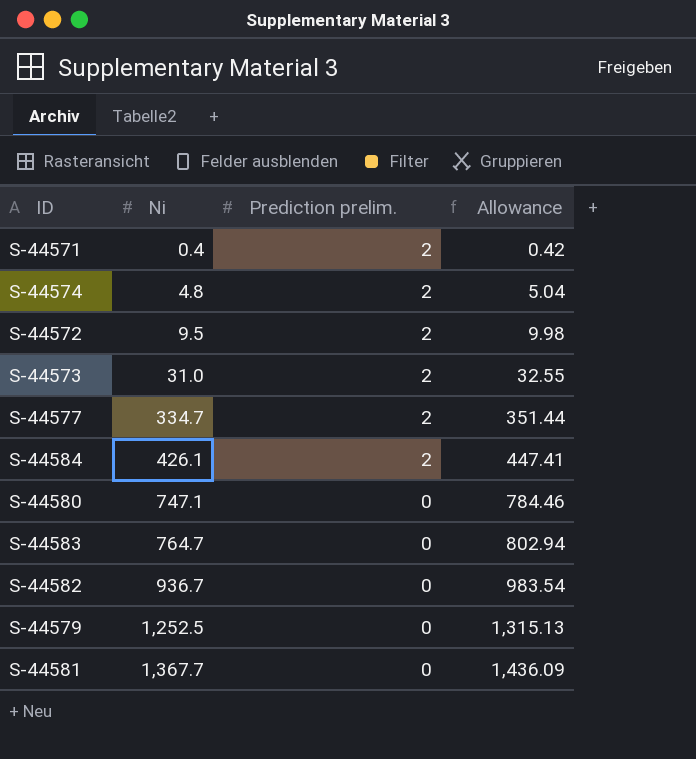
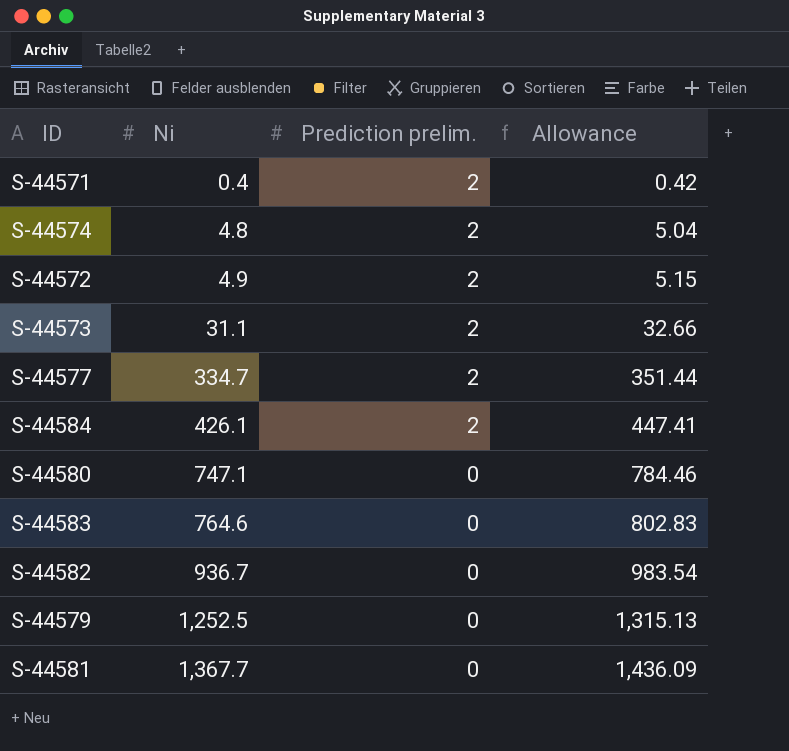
S-44572 | Ni: 9.5 -> 4.9
S-44572 | Allowance: 9.98 -> 5.15
S-44573 | Ni: 31.0 -> 31.1
S-44573 | Allowance: 32.55 -> 32.66
S-44583 | Ni: 764.7 -> 764.6
S-44583 | Allowance: 802.94 -> 802.83

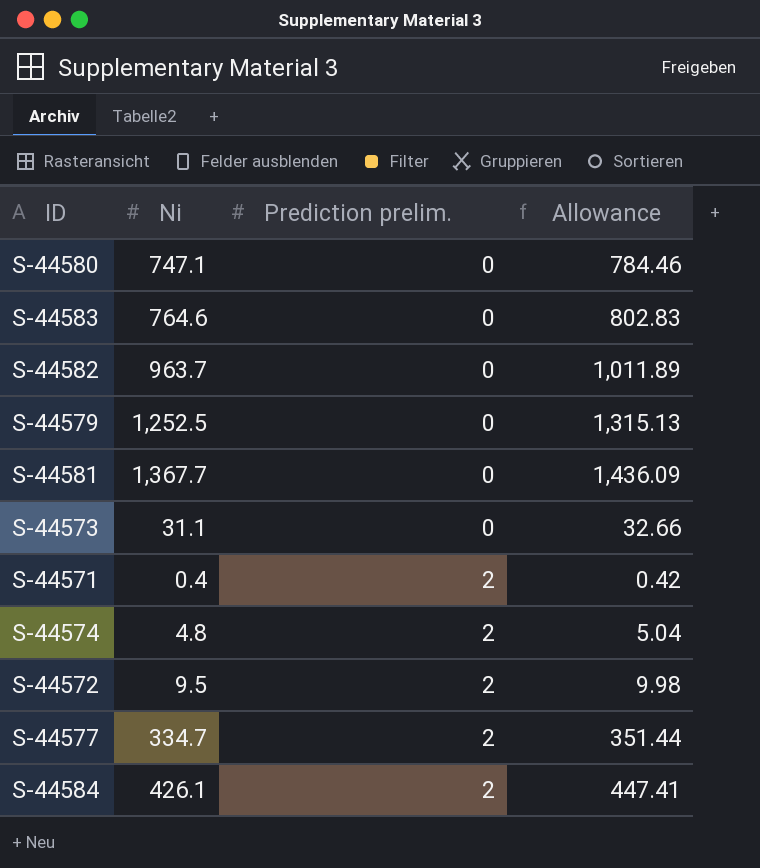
row order: Ni ascending -> Prediction prelim. ascending
S-44582 | Ni: 936.7 -> 963.7
S-44582 | Allowance: 983.54 -> 1,011.89
S-44573 | Prediction prelim.: 2 -> 0
S-44572 | Ni: 4.9 -> 9.5
S-44572 | Allowance: 5.15 -> 9.98

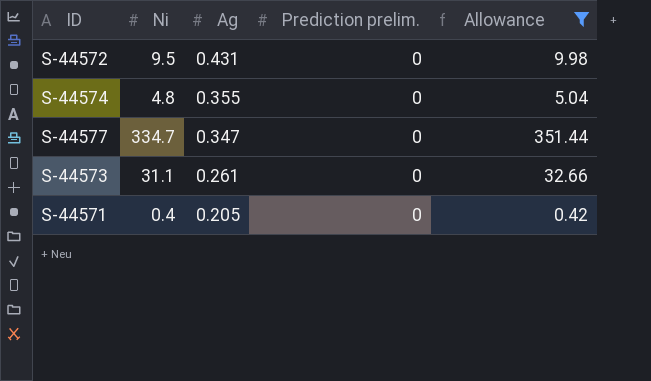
filter: none -> Allowance <= 351.44
row order: Prediction prelim. ascending -> Ag descending
column Ag | position: none -> 3
S-44572 | Prediction prelim.: 2 -> 0
S-44574 | Prediction prelim.: 2 -> 0
S-44577 | Prediction prelim.: 2 -> 0
S-44571 | Prediction prelim.: 2 -> 0

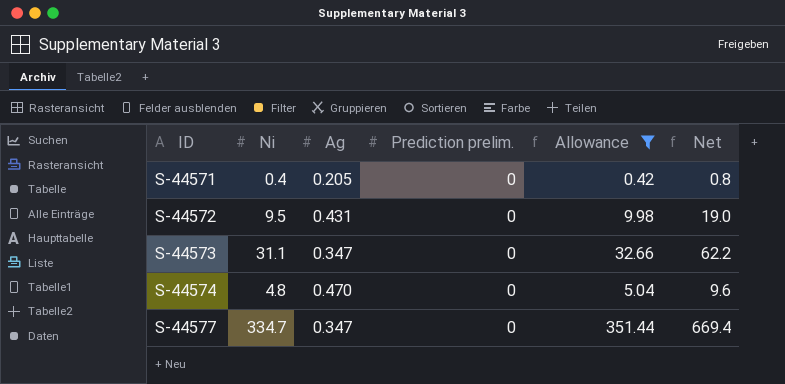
row order: Ag descending -> ID ascending
column Net | formula: none -> [Ni] * 2
S-44573 | Ag: 0.261 -> 0.347
S-44574 | Ag: 0.355 -> 0.470

